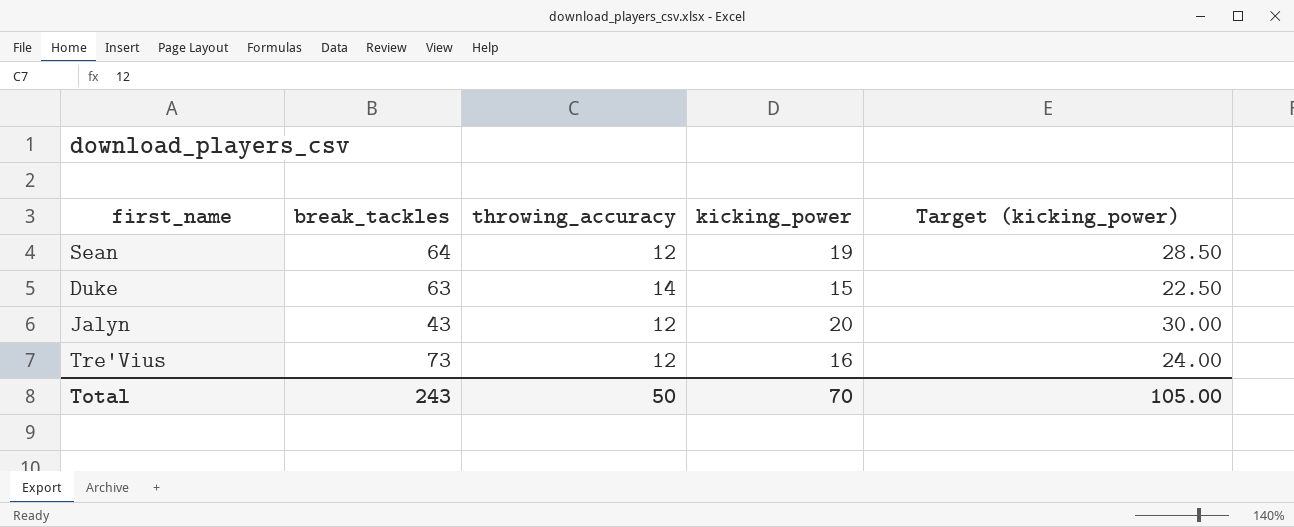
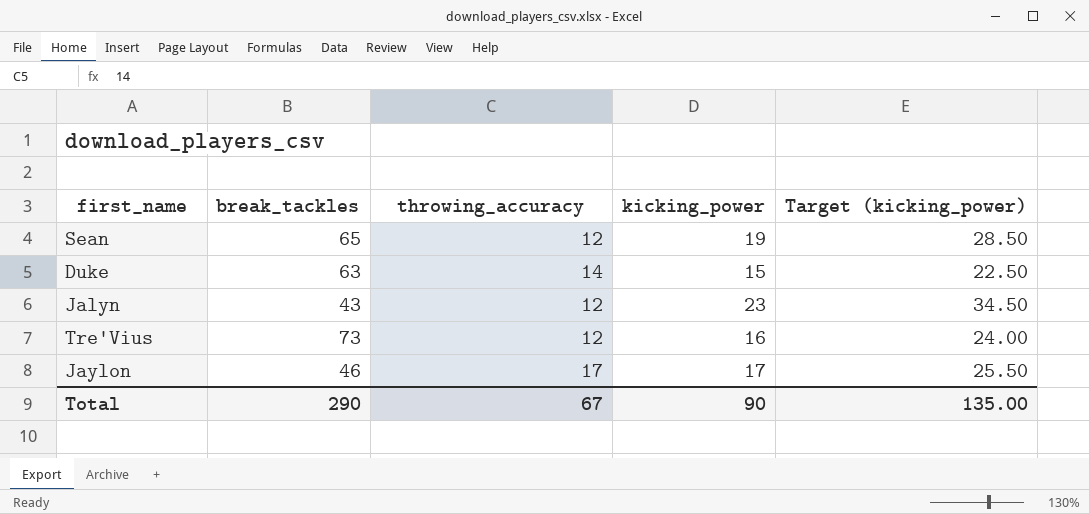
Sean | break_tackles: 64 -> 65
Jalyn | kicking_power: 20 -> 23
Jalyn | Target (kicking_power): 30.00 -> 34.50
row Jaylon: none -> 46 | 17 | 17 | 25.50
Total | break_tackles: 243 -> 290
Total | throwing_accuracy: 50 -> 67
Total | kicking_power: 70 -> 90
Total | Target (kicking_power): 105.00 -> 135.00

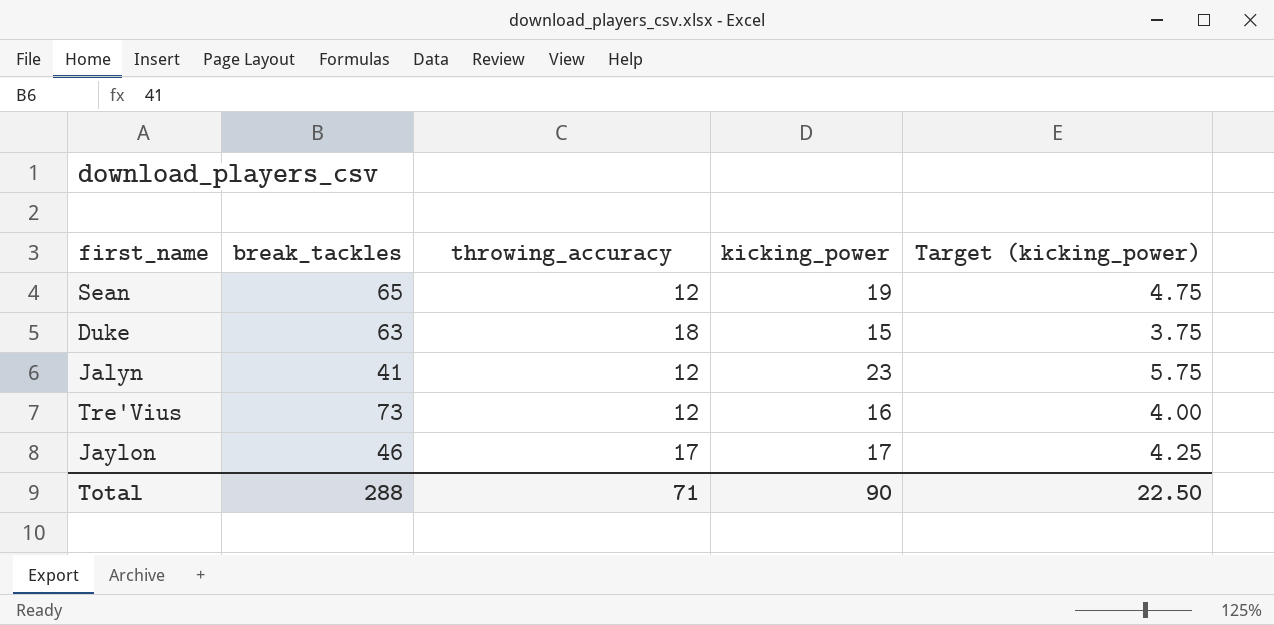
column Target (kicking_power) | formula: [kicking_power] * 1.5 -> [kicking_power] * 0.25
Duke | throwing_accuracy: 14 -> 18
Jalyn | break_tackles: 43 -> 41
Total | break_tackles: 290 -> 288
Total | throwing_accuracy: 67 -> 71
Total | Target (kicking_power): 135.00 -> 22.50

